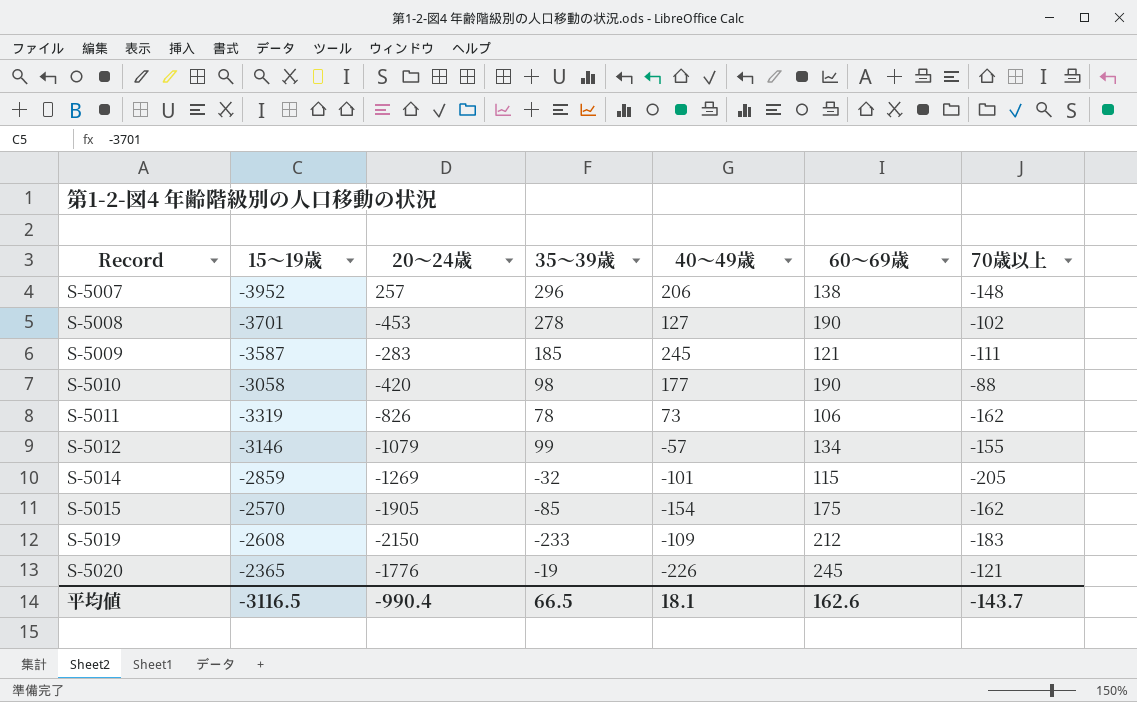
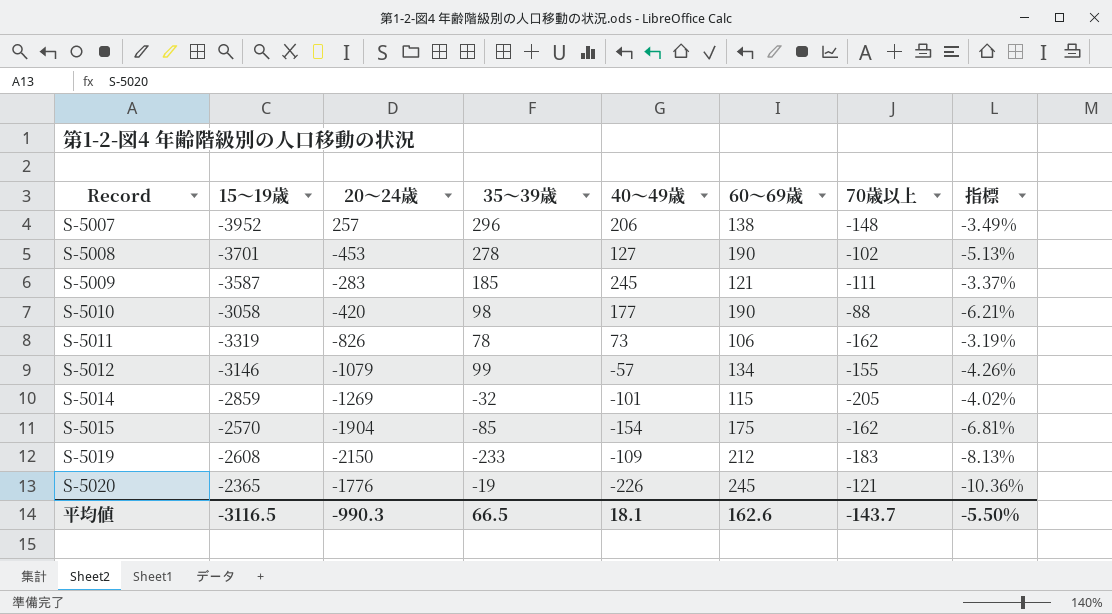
column 指標 | formula: none -> [60～69歳] / [15～19歳]
S-5015 | 20～24歳: -1905 -> -1904
平均値 | 20～24歳: -990.4 -> -990.3

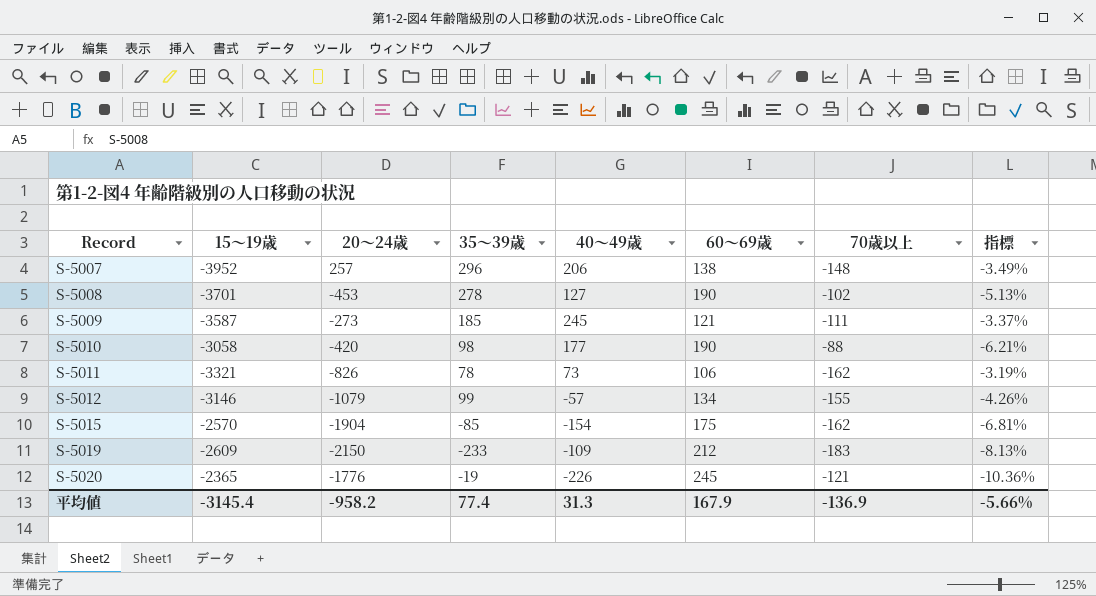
row S-5014: -2859 | -1269 | -32 | -101 | 115 | -205 | -4.02% -> none
S-5009 | 20～24歳: -283 -> -273
S-5011 | 15～19歳: -3319 -> -3321
S-5019 | 15～19歳: -2608 -> -2609
平均値 | 15～19歳: -3116.5 -> -3145.4
平均値 | 20～24歳: -990.3 -> -958.2
平均値 | 35～39歳: 66.5 -> 77.4
平均値 | 40～49歳: 18.1 -> 31.3
平均値 | 60～69歳: 162.6 -> 167.9
平均値 | 70歳以上: -143.7 -> -136.9
平均値 | 指標: -5.50% -> -5.66%

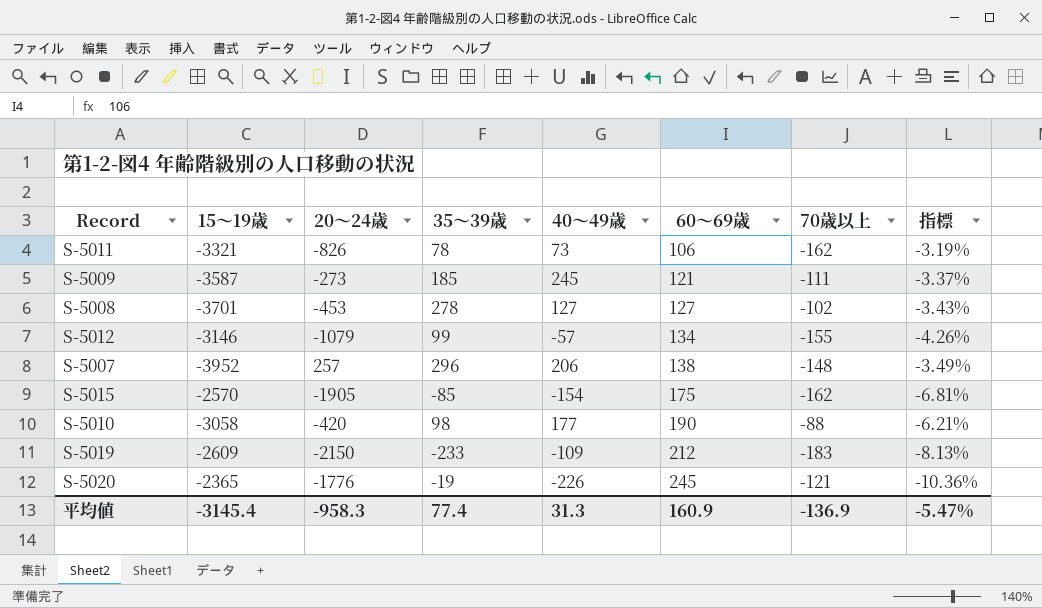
row order: Record ascending -> 60～69歳 ascending
S-5008 | 60～69歳: 190 -> 127
S-5008 | 指標: -5.13% -> -3.43%
S-5015 | 20～24歳: -1904 -> -1905
平均値 | 20～24歳: -958.2 -> -958.3
平均値 | 60～69歳: 167.9 -> 160.9
平均値 | 指標: -5.66% -> -5.47%

